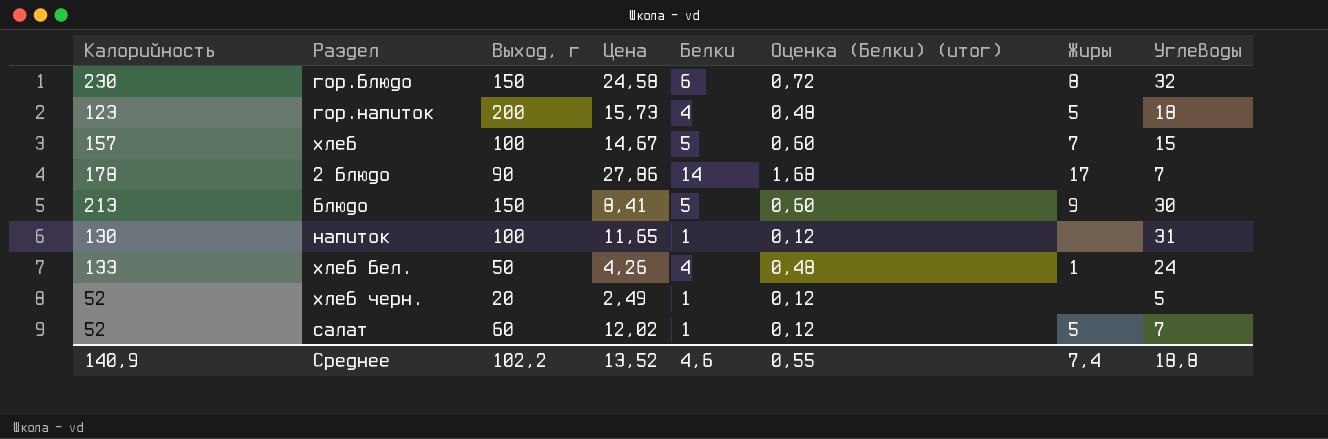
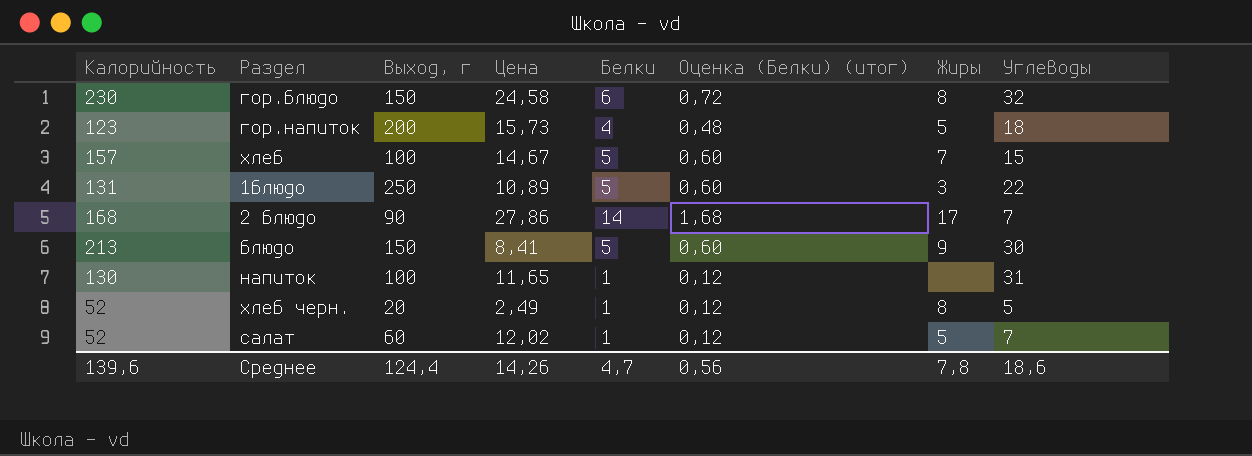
row хлеб бел.: 133 | 50 | 4,26 | 4 | 0,48 | 1 | 24 -> none
row 1блюдо: none -> 131 | 250 | 10,89 | 5 | 0,60 | 3 | 22
2 блюдо | Калорийность: 178 -> 168
хлеб черн. | Жиры: none -> 8
Среднее | Калорийность: 140,9 -> 139,6
Среднее | Выход, г: 102,2 -> 124,4
Среднее | Цена: 13,52 -> 14,26
Среднее | Белки: 4,6 -> 4,7
Среднее | Оценка (Белки) (итог): 0,55 -> 0,56
Среднее | Жиры: 7,4 -> 7,8
Среднее | Углеводы: 18,8 -> 18,6

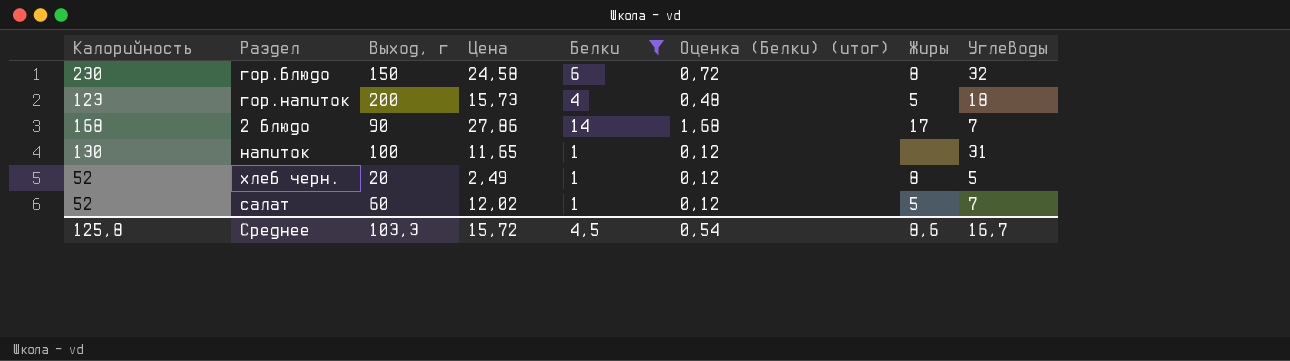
filter: none -> Белки != 5
Среднее | Калорийность: 139,6 -> 125,8
Среднее | Выход, г: 124,4 -> 103,3
Среднее | Цена: 14,26 -> 15,72
Среднее | Белки: 4,7 -> 4,5
Среднее | Оценка (Белки) (итог): 0,56 -> 0,54
Среднее | Жиры: 7,8 -> 8,6
Среднее | Углеводы: 18,6 -> 16,7

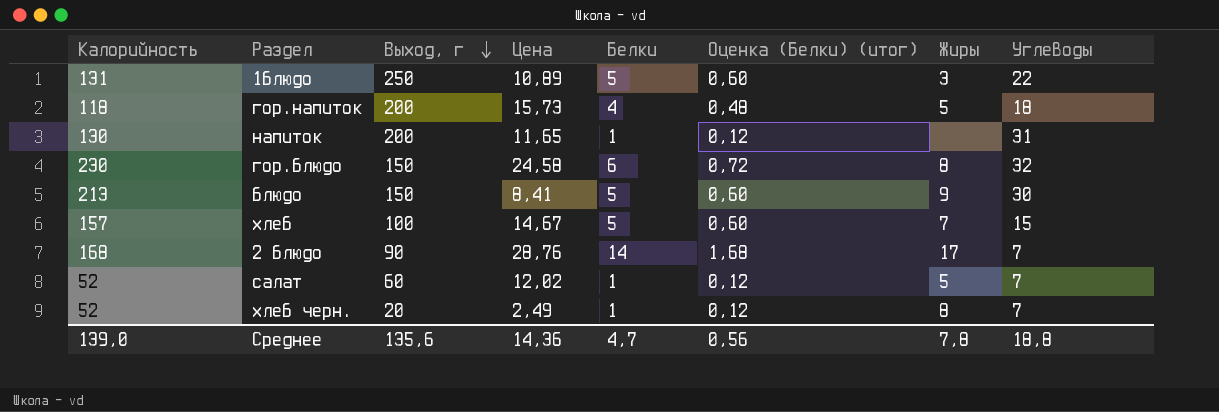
filter: Белки != 5 -> none
row order: none -> Выход, г descending
гор.напиток | Калорийность: 123 -> 118
напиток | Выход, г: 100 -> 200
2 блюдо | Цена: 27,86 -> 28,76
хлеб черн. | Углеводы: 5 -> 7
Среднее | Калорийность: 125,8 -> 139,0
Среднее | Выход, г: 103,3 -> 135,6
Среднее | Цена: 15,72 -> 14,36
Среднее | Белки: 4,5 -> 4,7
Среднее | Оценка (Белки) (итог): 0,54 -> 0,56
Среднее | Жиры: 8,6 -> 7,8
Среднее | Углеводы: 16,7 -> 18,8

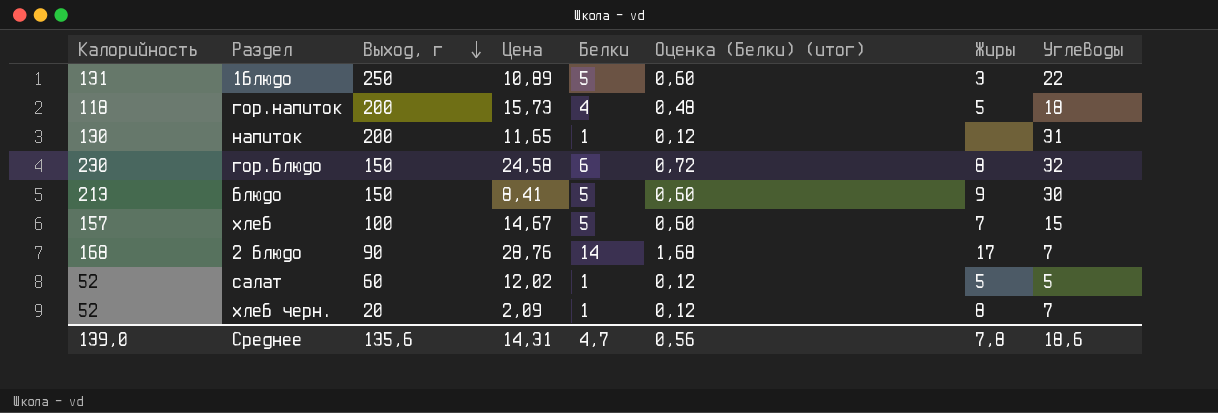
салат | Углеводы: 7 -> 5
хлеб черн. | Цена: 2,49 -> 2,09
Среднее | Цена: 14,36 -> 14,31
Среднее | Углеводы: 18,8 -> 18,6

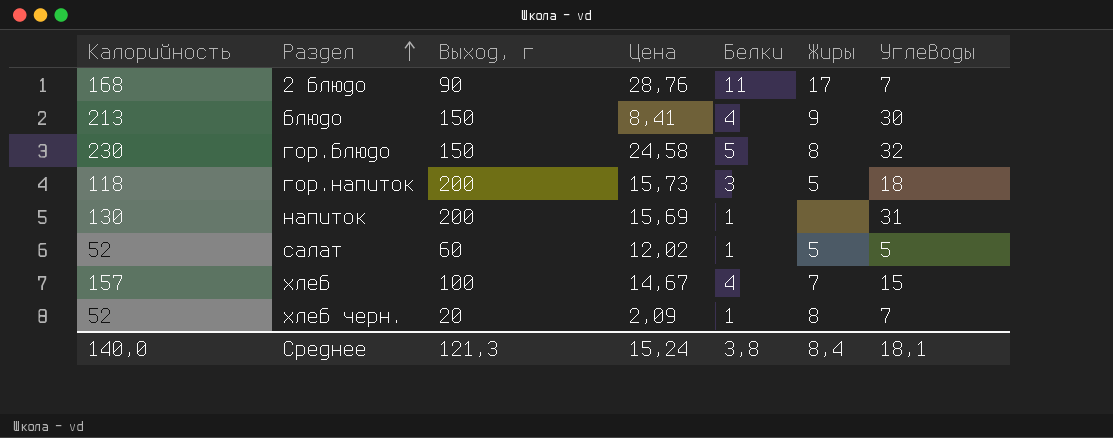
row order: Выход, г descending -> Раздел ascending
column Оценка (Белки) (итог) | formula: [Белки] * 0,12 -> none
row 1блюдо: 131 | 250 | 10,89 | 5 | 0,60 | 3 | 22 -> none
2 блюдо | Белки: 14 -> 11
блюдо | Белки: 5 -> 4
гор.блюдо | Белки: 6 -> 5
гор.напиток | Белки: 4 -> 3
напиток | Цена: 11,65 -> 15,69
хлеб | Белки: 5 -> 4
Среднее | Калорийность: 139,0 -> 140,0
Среднее | Выход, г: 135,6 -> 121,3
Среднее | Цена: 14,31 -> 15,24
Среднее | Белки: 4,7 -> 3,8
Среднее | Жиры: 7,8 -> 8,4
Среднее | Углеводы: 18,6 -> 18,1

